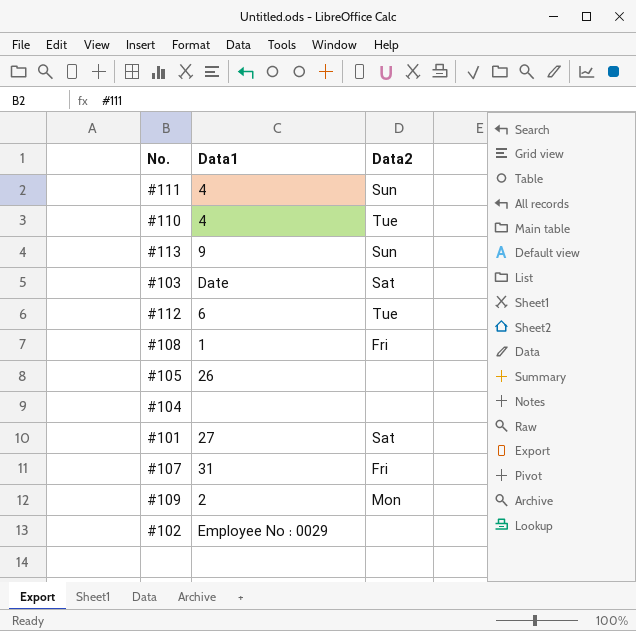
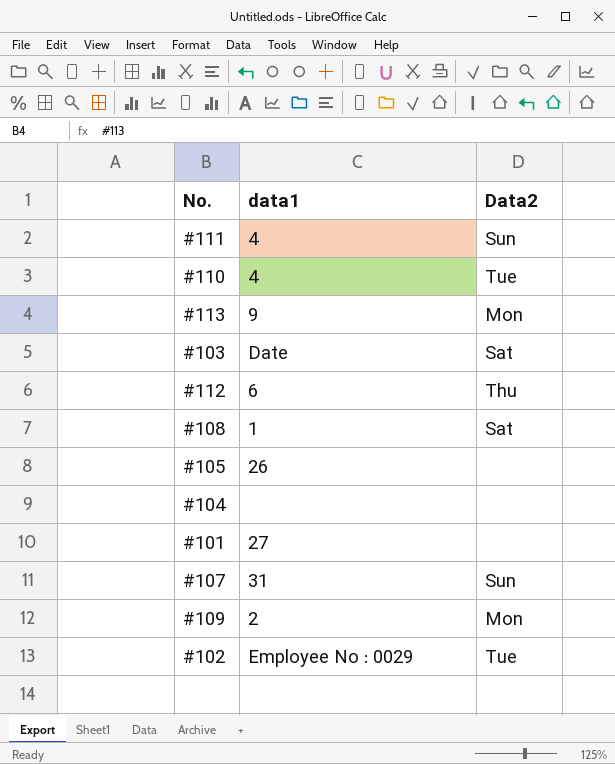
column name: Data1 -> data1
#113 | Data2: Sun -> Mon
#112 | Data2: Tue -> Thu
#108 | Data2: Fri -> Sat
#101 | Data2: Sat -> none
#107 | Data2: Fri -> Sun
#102 | Data2: none -> Tue

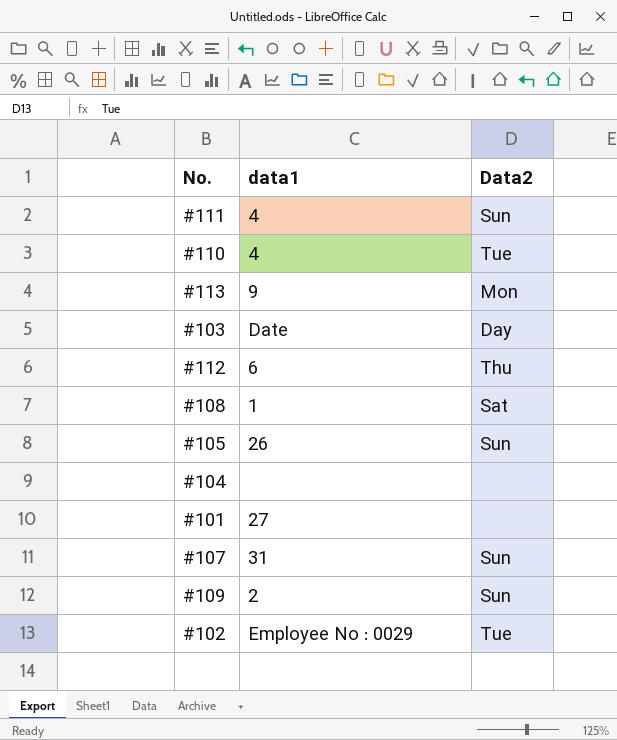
#103 | Data2: Sat -> Day
#105 | Data2: none -> Sun
#109 | Data2: Mon -> Sun

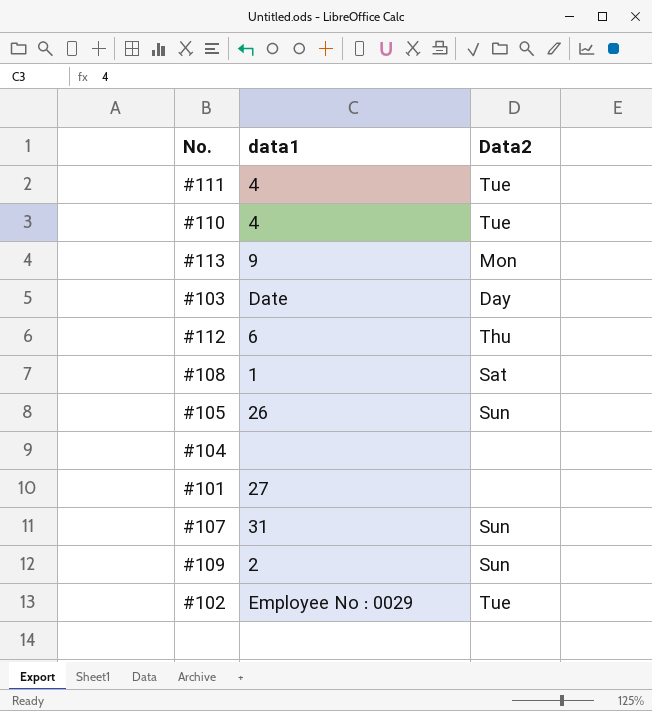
#111 | Data2: Sun -> Tue

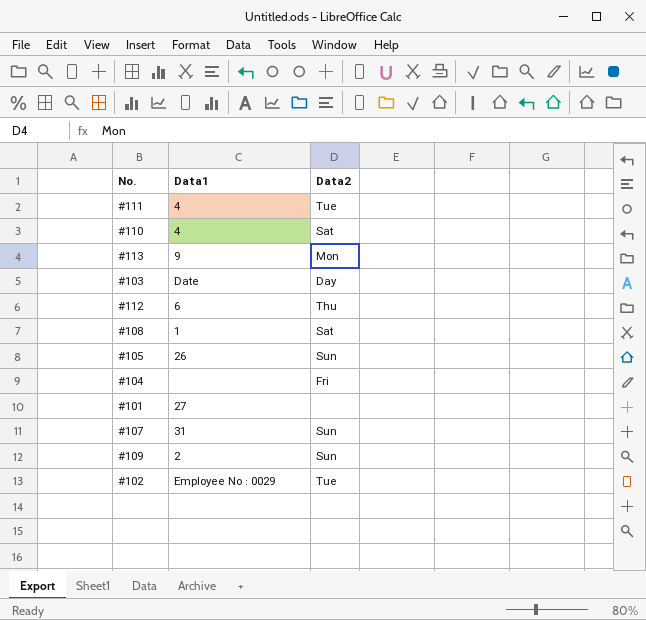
column name: data1 -> Data1
#110 | Data2: Tue -> Sat
#104 | Data2: none -> Fri

